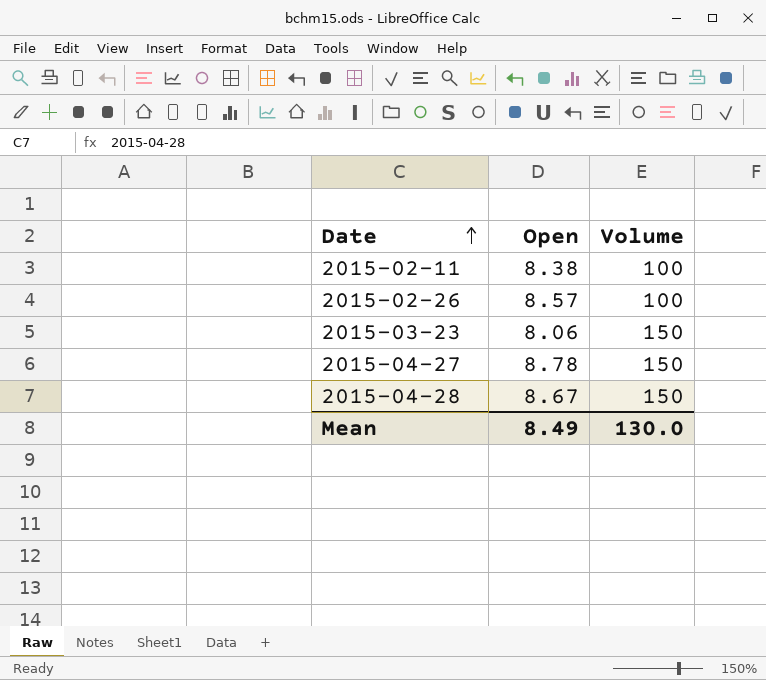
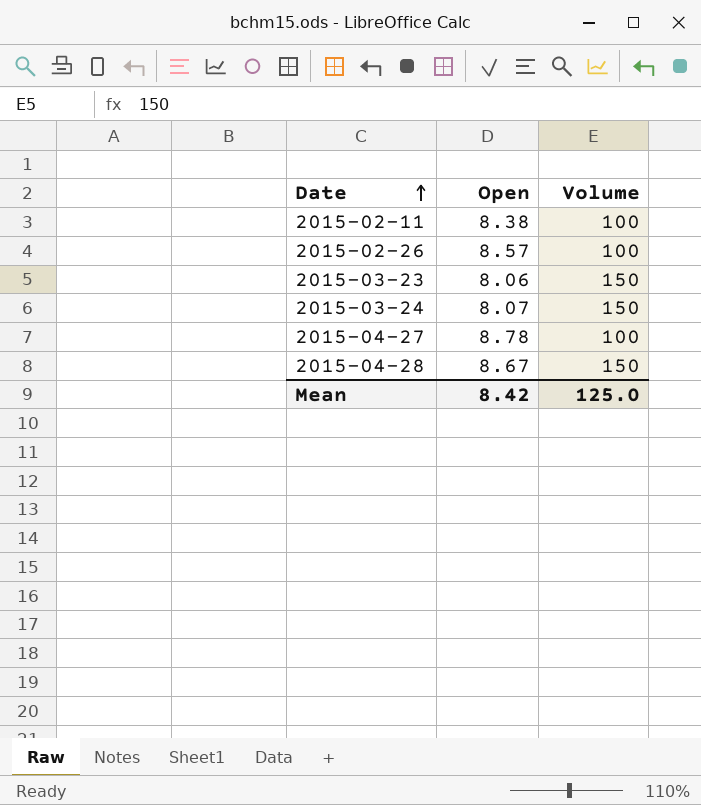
row 2015-03-24: none -> 8.07 | 150
2015-04-27 | Volume: 150 -> 100
Mean | Open: 8.49 -> 8.42
Mean | Volume: 130.0 -> 125.0

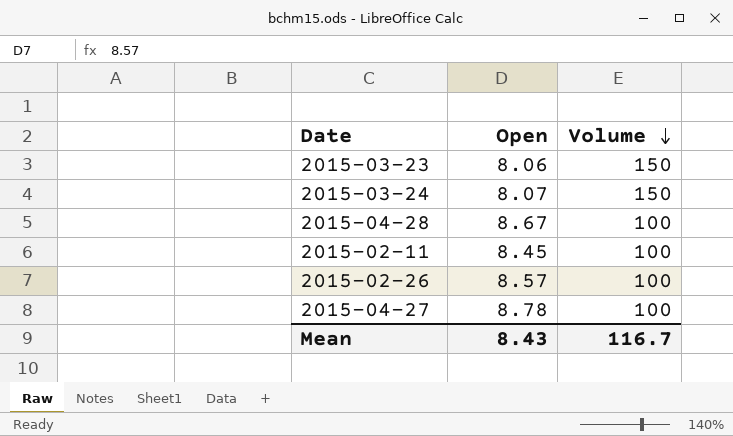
row order: Date ascending -> Volume descending
2015-04-28 | Volume: 150 -> 100
2015-02-11 | Open: 8.38 -> 8.45
Mean | Open: 8.42 -> 8.43
Mean | Volume: 125.0 -> 116.7

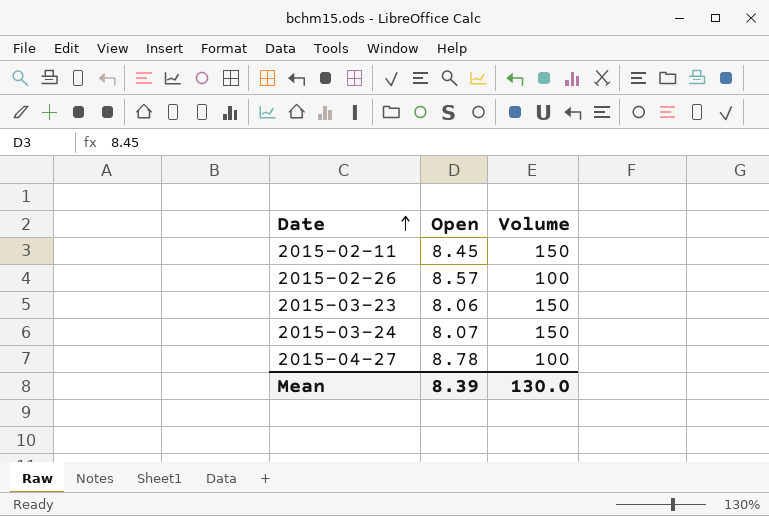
row order: Volume descending -> Date ascending
row 2015-04-28: 8.67 | 100 -> none
2015-02-11 | Volume: 100 -> 150
Mean | Open: 8.43 -> 8.39
Mean | Volume: 116.7 -> 130.0

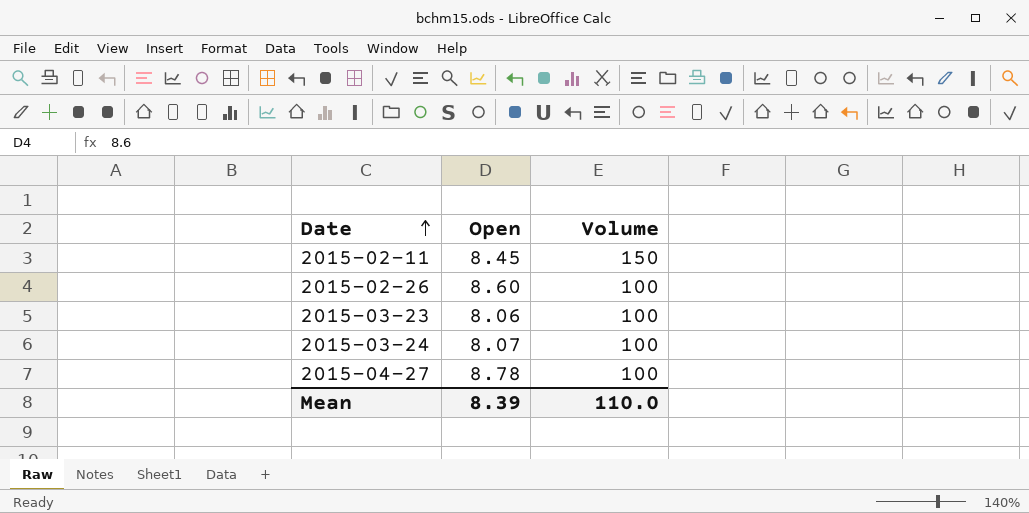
2015-02-26 | Open: 8.57 -> 8.60
2015-03-23 | Volume: 150 -> 100
2015-03-24 | Volume: 150 -> 100
Mean | Volume: 130.0 -> 110.0

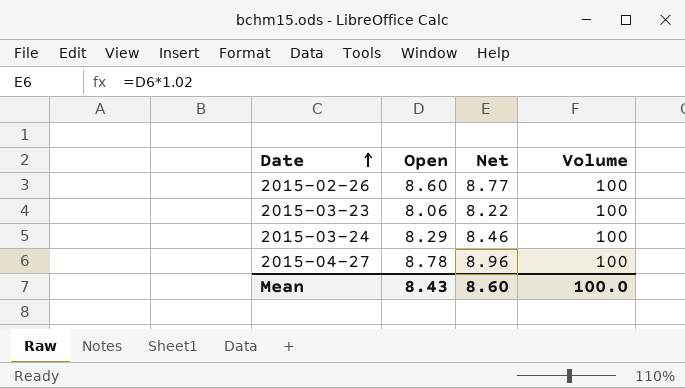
column Net | formula: none -> [Open] * 1.02
row 2015-02-11: 8.45 | 150 -> none
2015-03-24 | Open: 8.07 -> 8.29
Mean | Open: 8.39 -> 8.43
Mean | Volume: 110.0 -> 100.0

